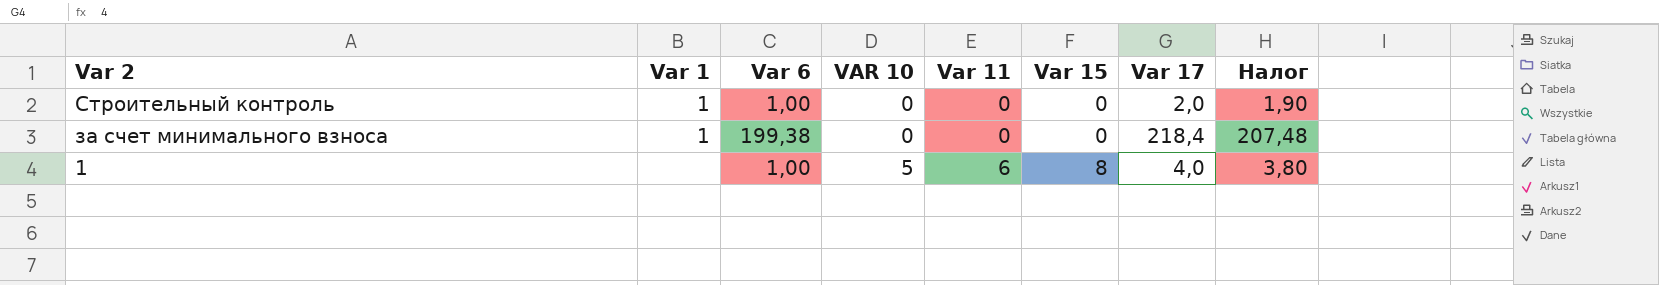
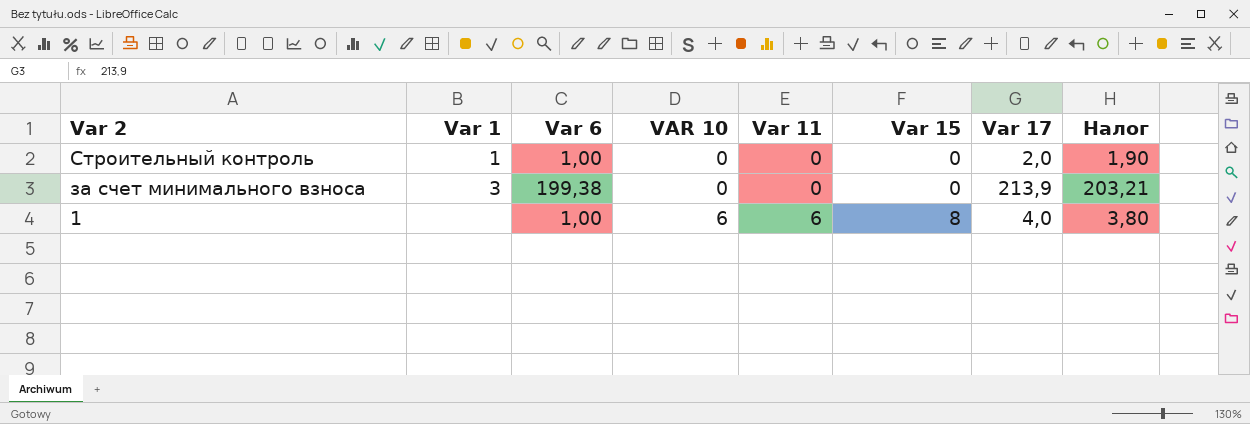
за счет минимального взноса | Var 1: 1 -> 3
за счет минимального взноса | Var 17: 218,4 -> 213,9
за счет минимального взноса | Налог: 207,48 -> 203,21
1 | VAR 10: 5 -> 6

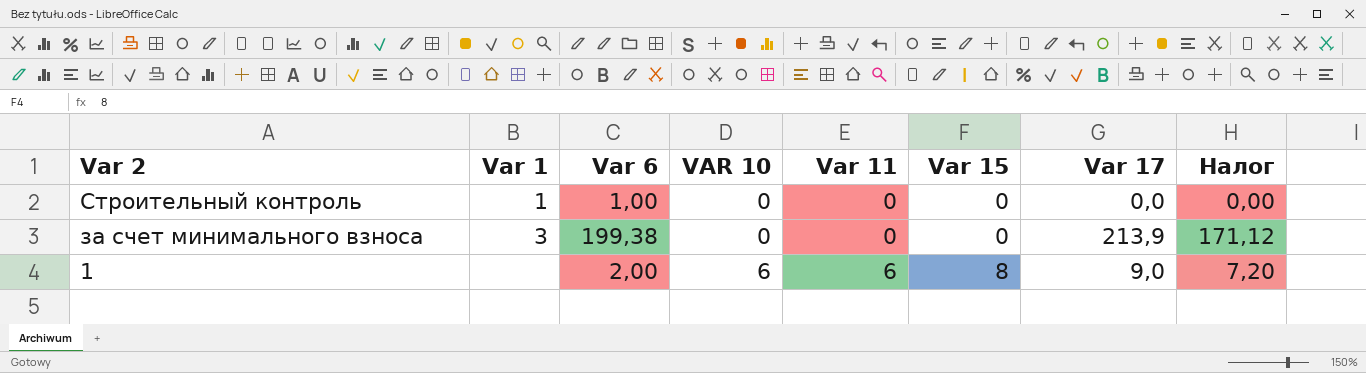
column Налог | formula: [Var 17] * 0,95 -> [Var 17] * 0,8
Строительный контроль | Var 17: 2,0 -> 0,0
1 | Var 6: 1,00 -> 2,00
1 | Var 17: 4,0 -> 9,0

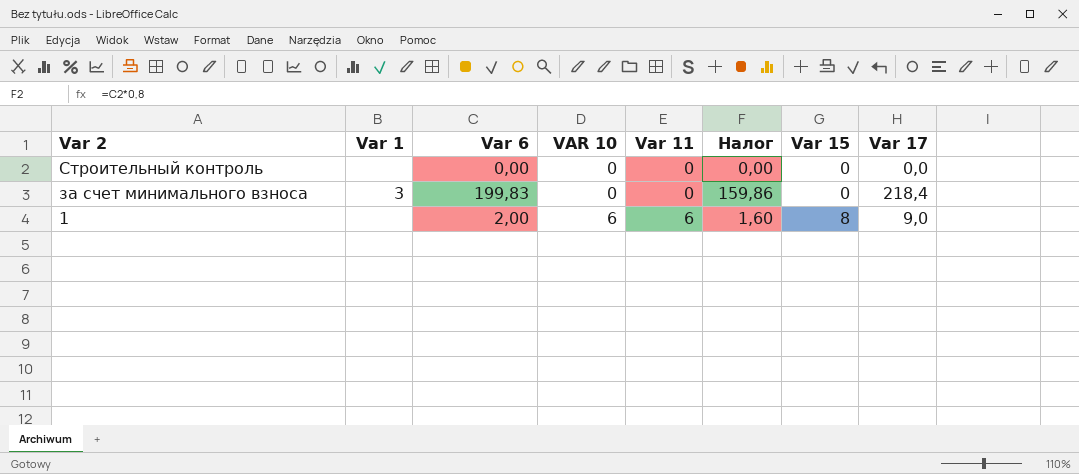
column Налог | formula: [Var 17] * 0,8 -> [Var 6] * 0,8
column Налог | position: 8 -> 6
Строительный контроль | Var 1: 1 -> none
Строительный контроль | Var 6: 1,00 -> 0,00
за счет минимального взноса | Var 6: 199,38 -> 199,83
за счет минимального взноса | Var 17: 213,9 -> 218,4

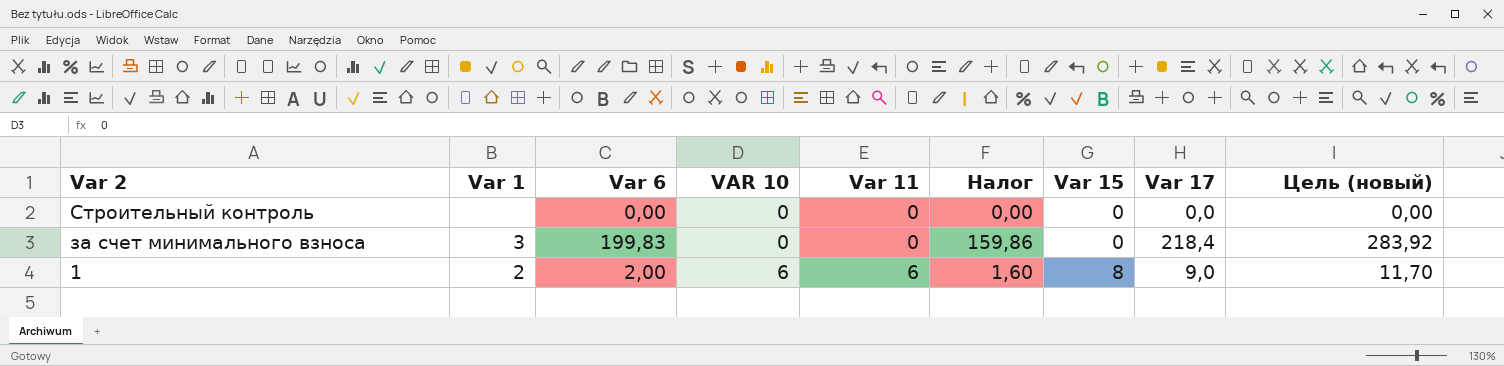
column Цель (новый) | formula: none -> [Var 17] * 1,3
1 | Var 1: none -> 2

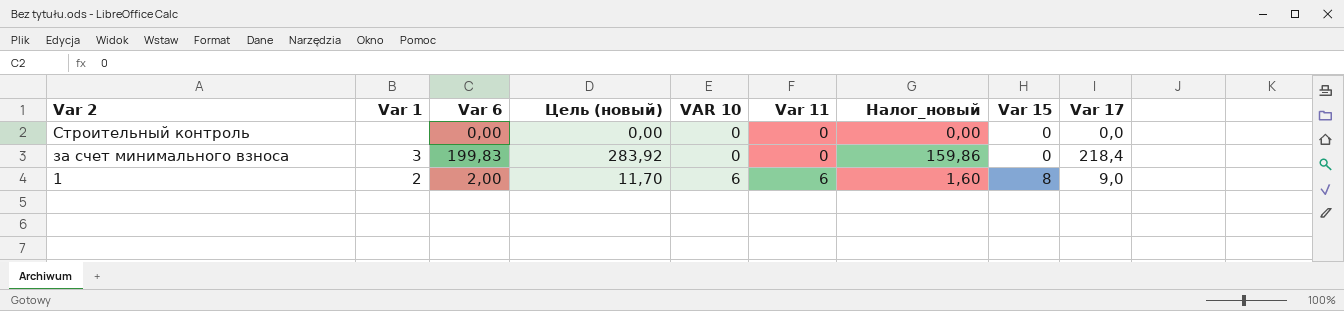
column Цель (новый) | position: 9 -> 4
column name: Налог -> Налог_новый

